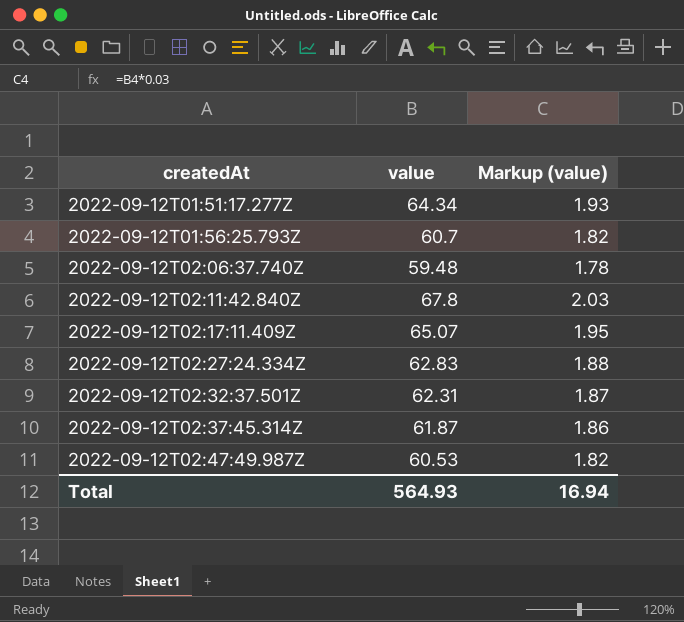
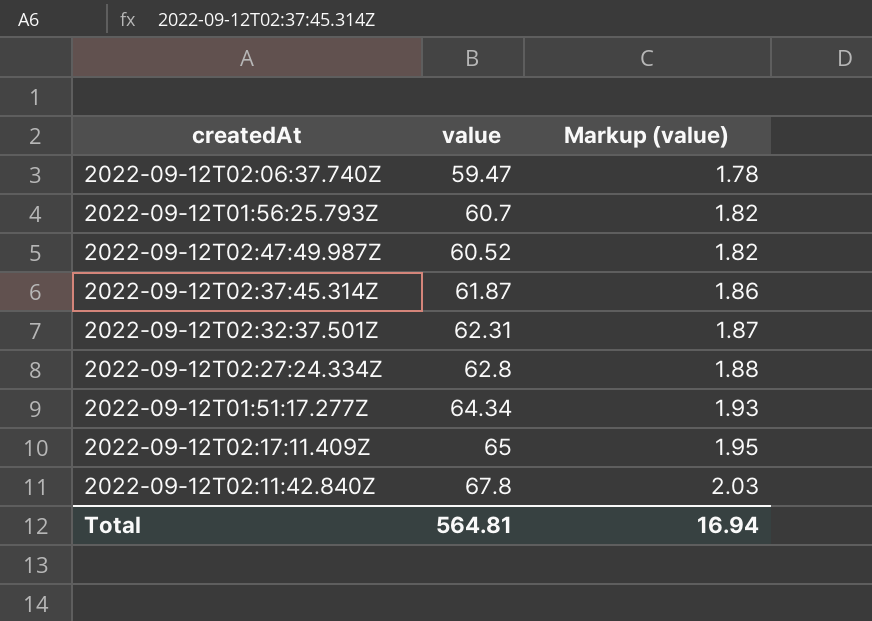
row order: createdAt ascending -> Markup (value) ascending
2022-09-12T02:06:37.740Z | value: 59.48 -> 59.47
2022-09-12T02:47:49.987Z | value: 60.53 -> 60.52
2022-09-12T02:27:24.334Z | value: 62.83 -> 62.8
2022-09-12T02:17:11.409Z | value: 65.07 -> 65
Total | value: 564.93 -> 564.81

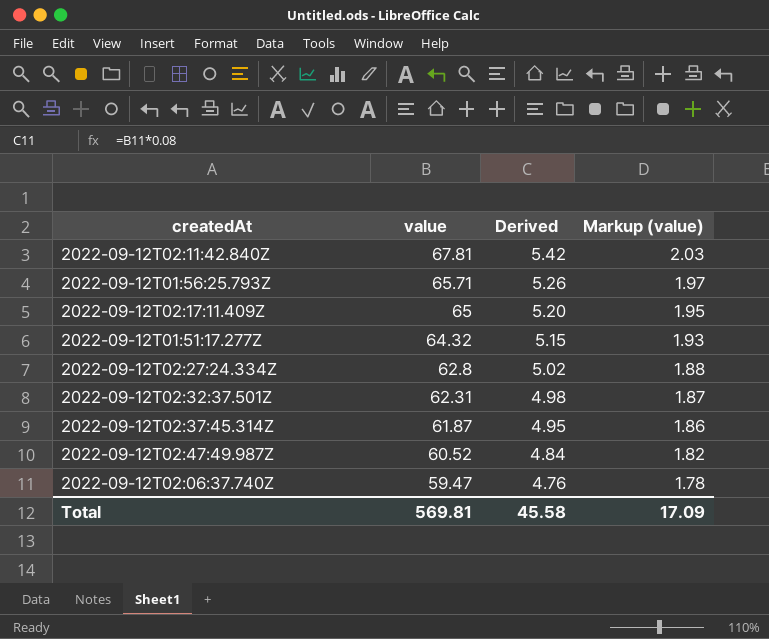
row order: Markup (value) ascending -> value descending
column Derived | formula: none -> [value] * 0.08
2022-09-12T02:11:42.840Z | value: 67.8 -> 67.81
2022-09-12T01:56:25.793Z | value: 60.7 -> 65.71
2022-09-12T01:56:25.793Z | Markup (value): 1.82 -> 1.97
2022-09-12T01:51:17.277Z | value: 64.34 -> 64.32
Total | value: 564.81 -> 569.81
Total | Markup (value): 16.94 -> 17.09

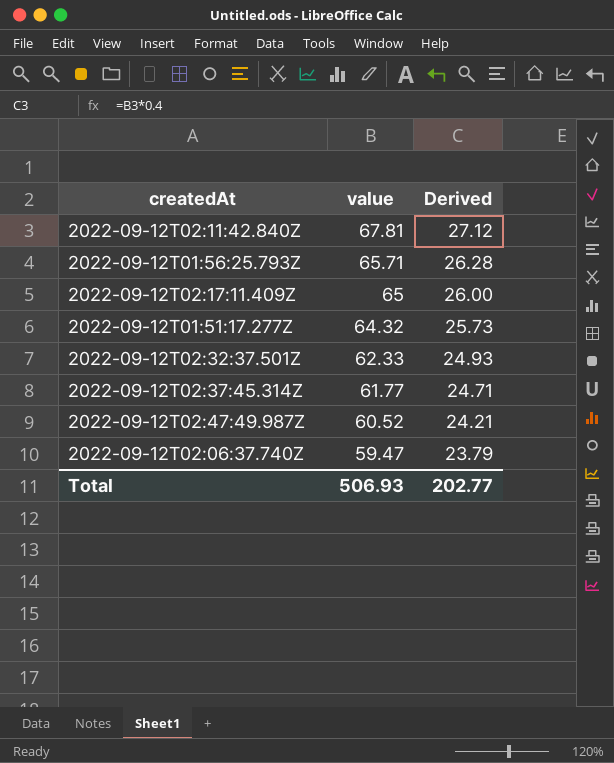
column Markup (value) | formula: [value] * 0.03 -> none
column Derived | formula: [value] * 0.08 -> [value] * 0.4
row 2022-09-12T02:27:24.334Z: 62.8 | 5.02 | 1.88 -> none
2022-09-12T02:32:37.501Z | value: 62.31 -> 62.33
2022-09-12T02:37:45.314Z | value: 61.87 -> 61.77
Total | value: 569.81 -> 506.93
Total | Derived: 45.58 -> 202.77

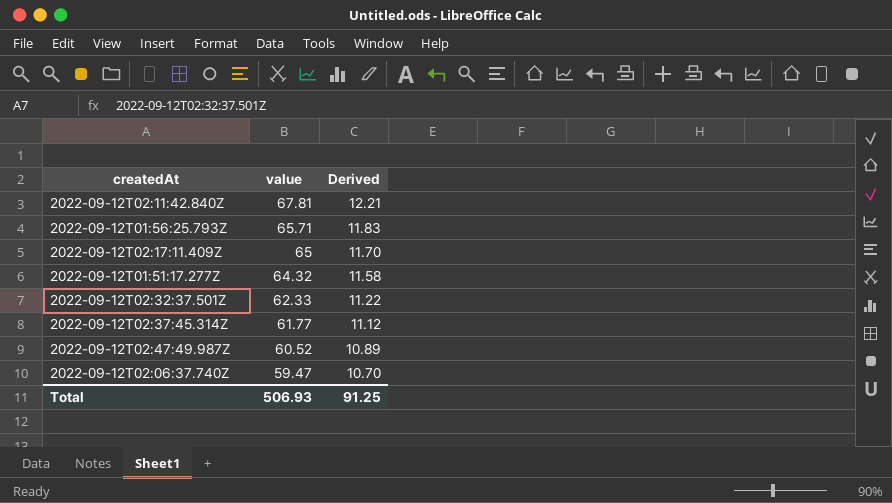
column Derived | formula: [value] * 0.4 -> [value] * 0.18
Total | Derived: 202.77 -> 91.25

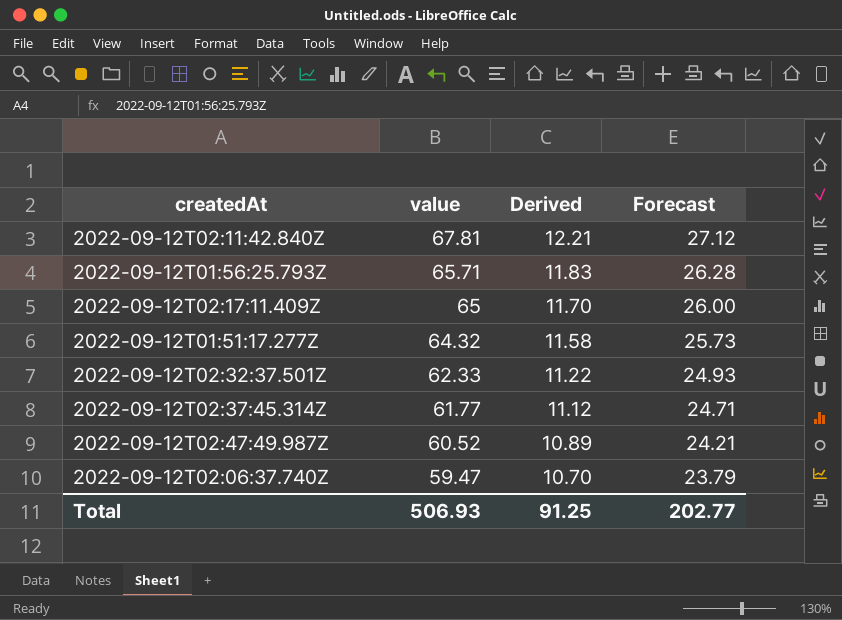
column Forecast | formula: none -> [value] * 0.4

